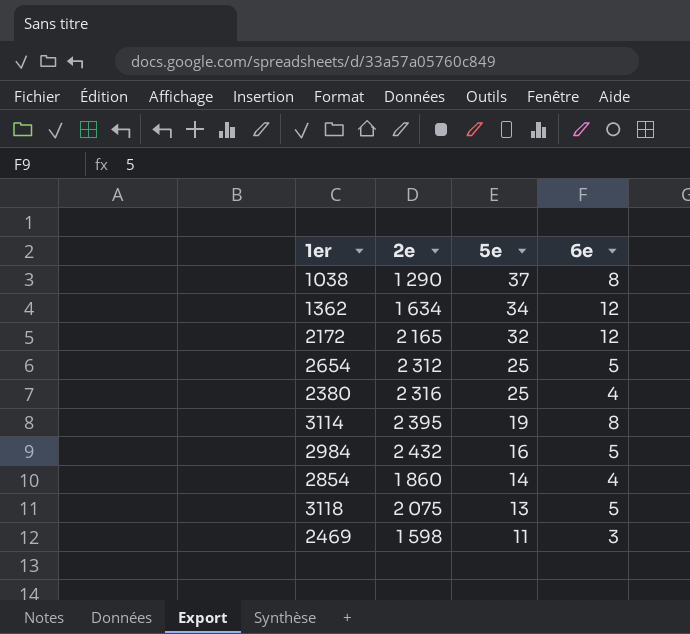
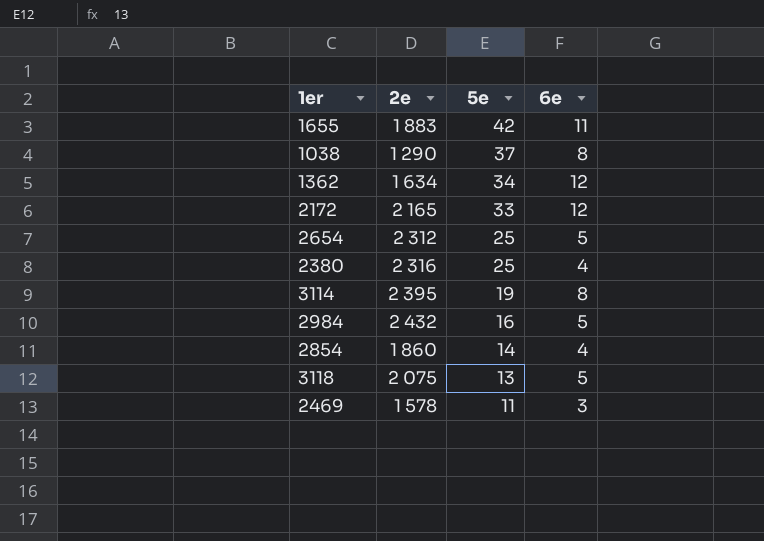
row 1655: none -> 1 883 | 42 | 11
2172 | 5e: 32 -> 33
2469 | 2e: 1 598 -> 1 578

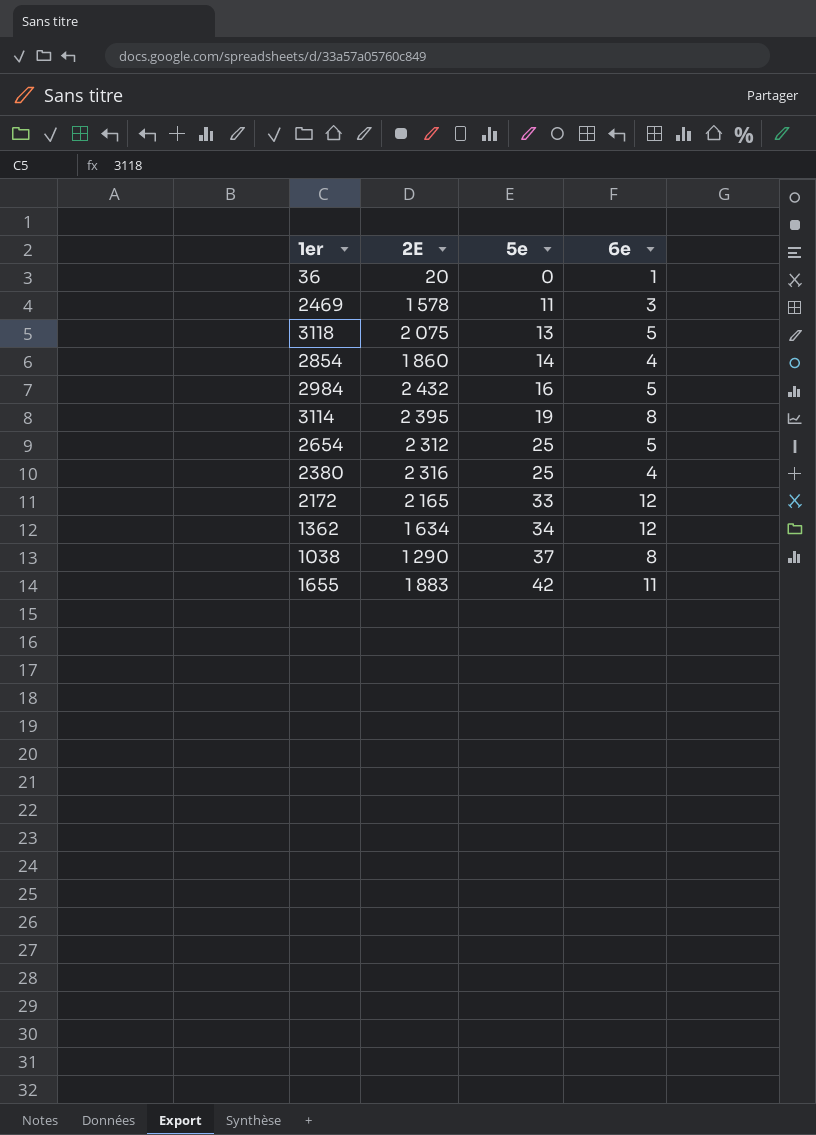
row order: 5e descending -> 5e ascending
column name: 2e -> 2E
row 36: none -> 20 | 0 | 1

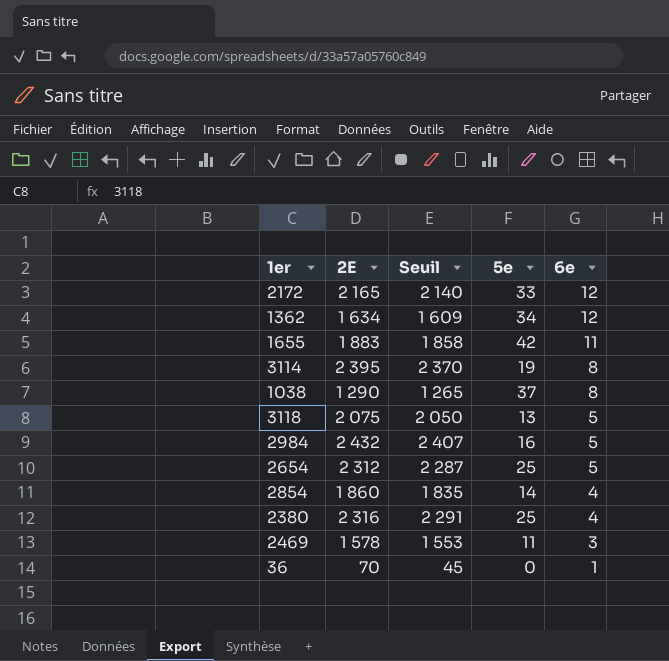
row order: 5e ascending -> 6e descending
column Seuil | formula: none -> [2E] - 25
36 | 2E: 20 -> 70

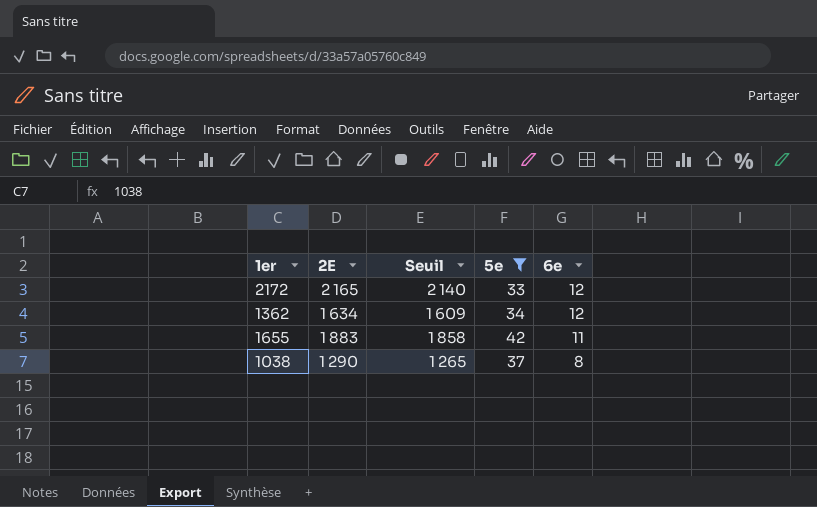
filter: none -> 5e >= 33

